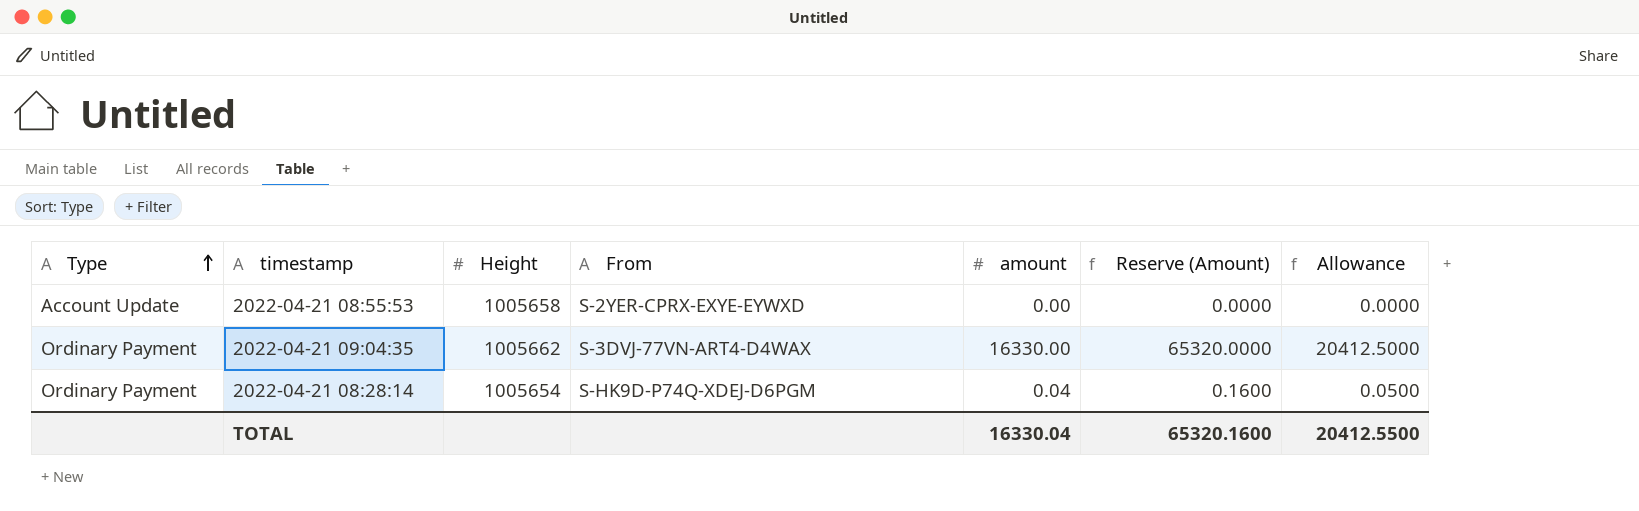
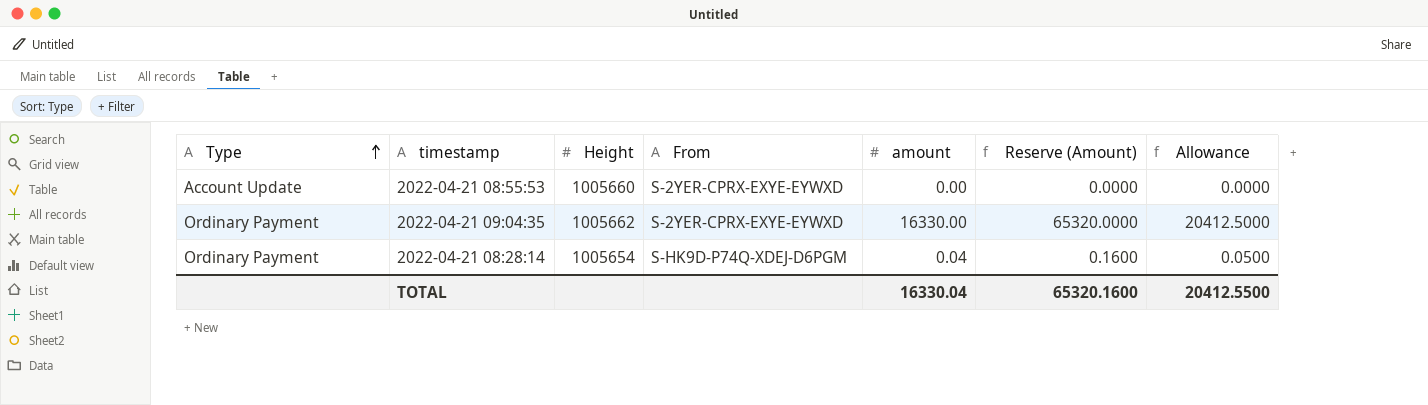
2022-04-21 08:55:53 | Height: 1005658 -> 1005660
2022-04-21 09:04:35 | From: S-3DVJ-77VN-ART4-D4WAX -> S-2YER-CPRX-EXYE-EYWXD

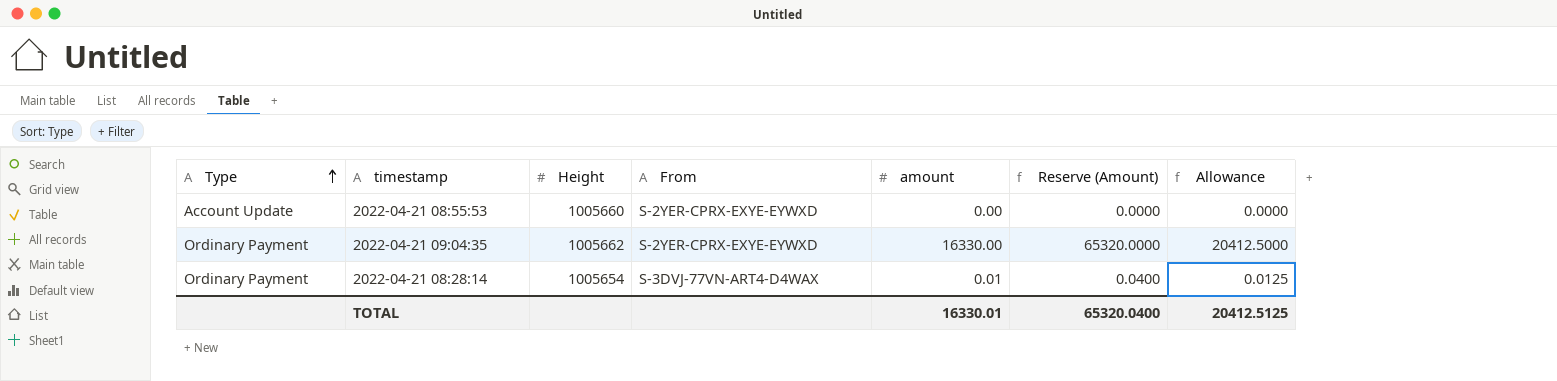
2022-04-21 08:28:14 | From: S-HK9D-P74Q-XDEJ-D6PGM -> S-3DVJ-77VN-ART4-D4WAX
2022-04-21 08:28:14 | amount: 0.04 -> 0.01
2022-04-21 08:28:14 | Reserve (Amount): 0.1600 -> 0.0400
2022-04-21 08:28:14 | Allowance: 0.0500 -> 0.0125
TOTAL | amount: 16330.04 -> 16330.01
TOTAL | Reserve (Amount): 65320.1600 -> 65320.0400
TOTAL | Allowance: 20412.5500 -> 20412.5125

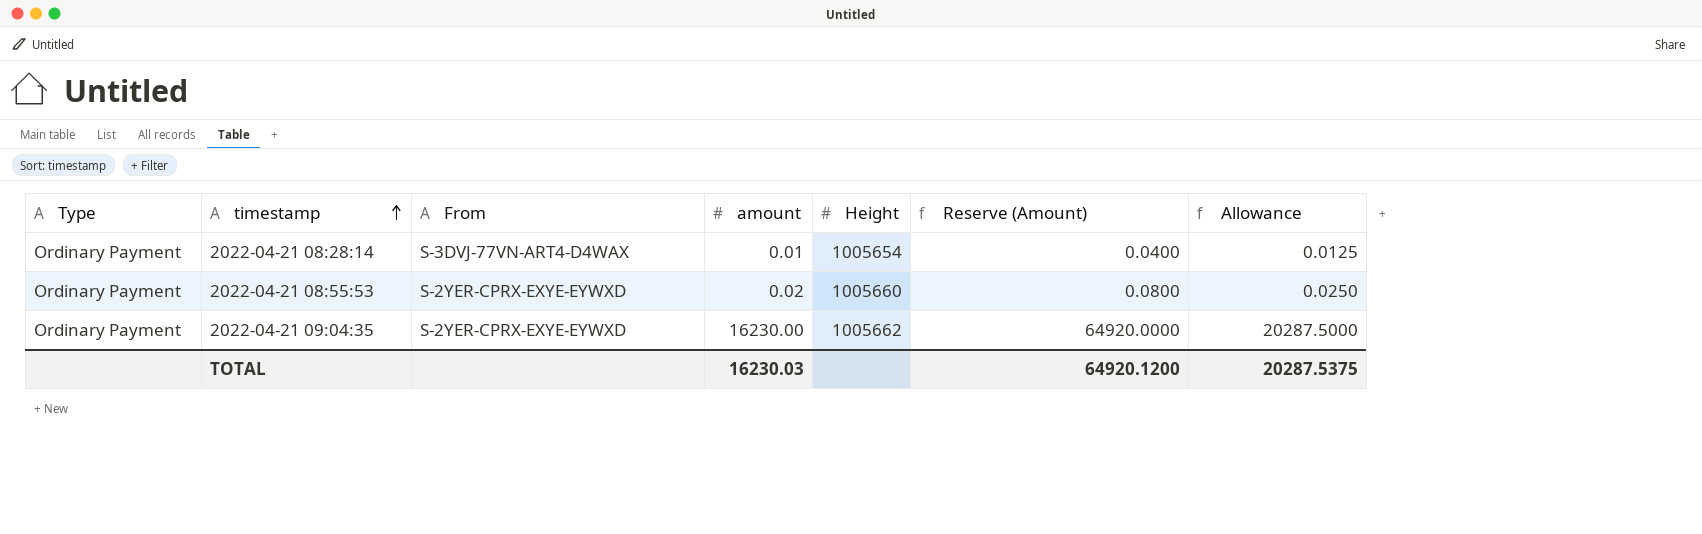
row order: Type ascending -> timestamp ascending
column Height | position: 3 -> 5
2022-04-21 08:55:53 | Type: Account Update -> Ordinary Payment
2022-04-21 08:55:53 | amount: 0.00 -> 0.02
2022-04-21 08:55:53 | Reserve (Amount): 0.0000 -> 0.0800
2022-04-21 08:55:53 | Allowance: 0.0000 -> 0.0250
2022-04-21 09:04:35 | amount: 16330.00 -> 16230.00
2022-04-21 09:04:35 | Reserve (Amount): 65320.0000 -> 64920.0000
2022-04-21 09:04:35 | Allowance: 20412.5000 -> 20287.5000
TOTAL | amount: 16330.01 -> 16230.03
TOTAL | Reserve (Amount): 65320.0400 -> 64920.1200
TOTAL | Allowance: 20412.5125 -> 20287.5375

